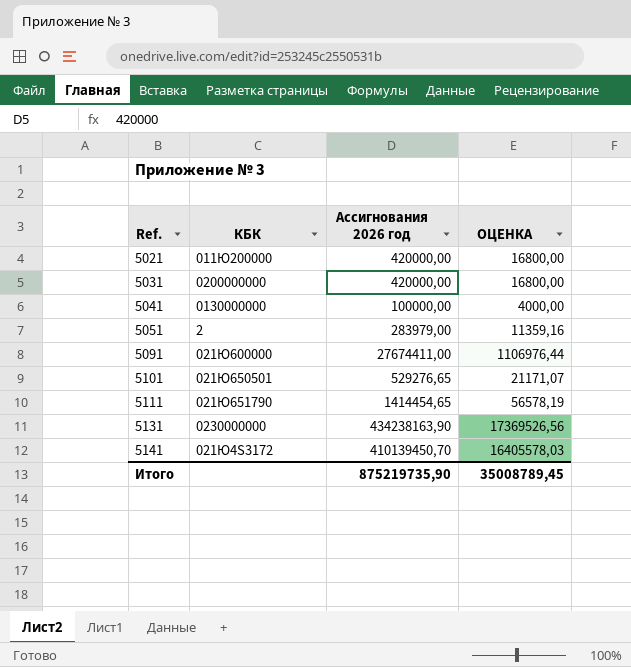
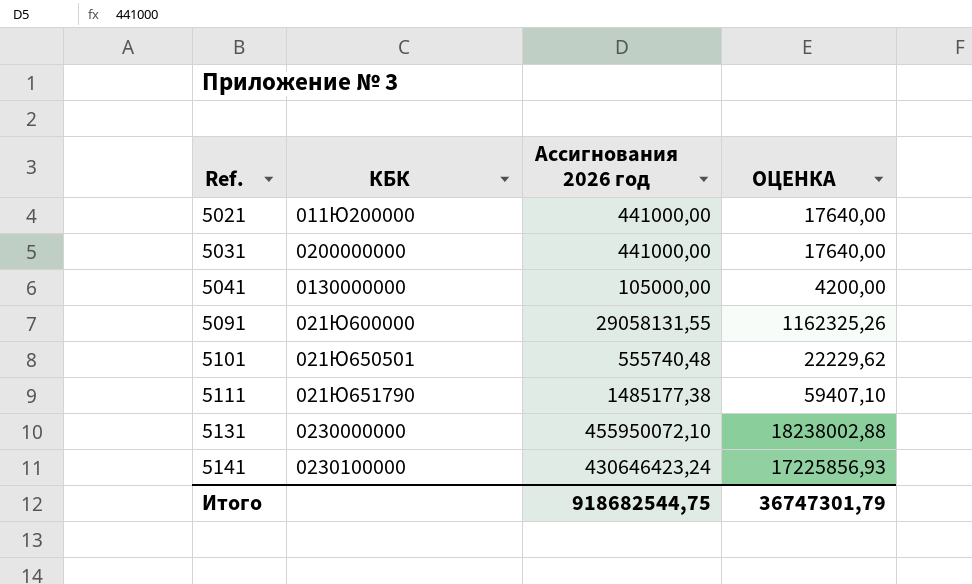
row 5051: 2 | 283979,00 | 11359,16 -> none
5021 | Ассигнования 2026 год: 420000,00 -> 441000,00
5021 | ОЦЕНКА: 16800,00 -> 17640,00
5031 | Ассигнования 2026 год: 420000,00 -> 441000,00
5031 | ОЦЕНКА: 16800,00 -> 17640,00
5041 | Ассигнования 2026 год: 100000,00 -> 105000,00
5041 | ОЦЕНКА: 4000,00 -> 4200,00
5091 | Ассигнования 2026 год: 27674411,00 -> 29058131,55
5091 | ОЦЕНКА: 1106976,44 -> 1162325,26
5101 | Ассигнования 2026 год: 529276,65 -> 555740,48
5101 | ОЦЕНКА: 21171,07 -> 22229,62
5111 | Ассигнования 2026 год: 1414454,65 -> 1485177,38
5111 | ОЦЕНКА: 56578,19 -> 59407,10
5131 | Ассигнования 2026 год: 434238163,90 -> 455950072,10
5131 | ОЦЕНКА: 17369526,56 -> 18238002,88
5141 | КБК: 021Ю4S3172 -> 0230100000
5141 | Ассигнования 2026 год: 410139450,70 -> 430646423,24
5141 | ОЦЕНКА: 16405578,03 -> 17225856,93
Итого | Ассигнования 2026 год: 875219735,90 -> 918682544,75
Итого | ОЦЕНКА: 35008789,45 -> 36747301,79

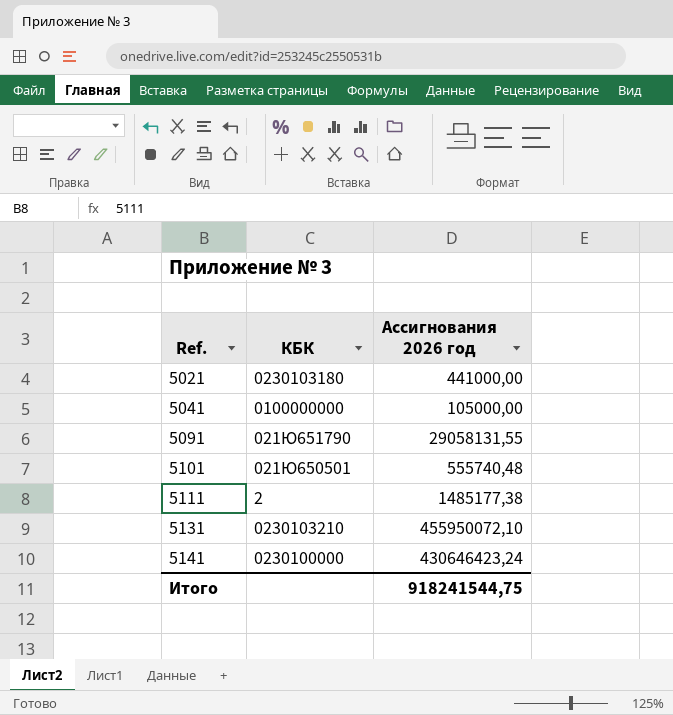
column ОЦЕНКА | formula: [Ассигнования 2026 год] * 0,04 -> none
row 5031: 0200000000 | 441000,00 | 17640,00 -> none
5021 | КБК: 011Ю200000 -> 0230103180
5041 | КБК: 0130000000 -> 0100000000
5091 | КБК: 021Ю600000 -> 021Ю651790
5111 | КБК: 021Ю651790 -> 2
5131 | КБК: 0230000000 -> 0230103210
Итого | Ассигнования 2026 год: 918682544,75 -> 918241544,75

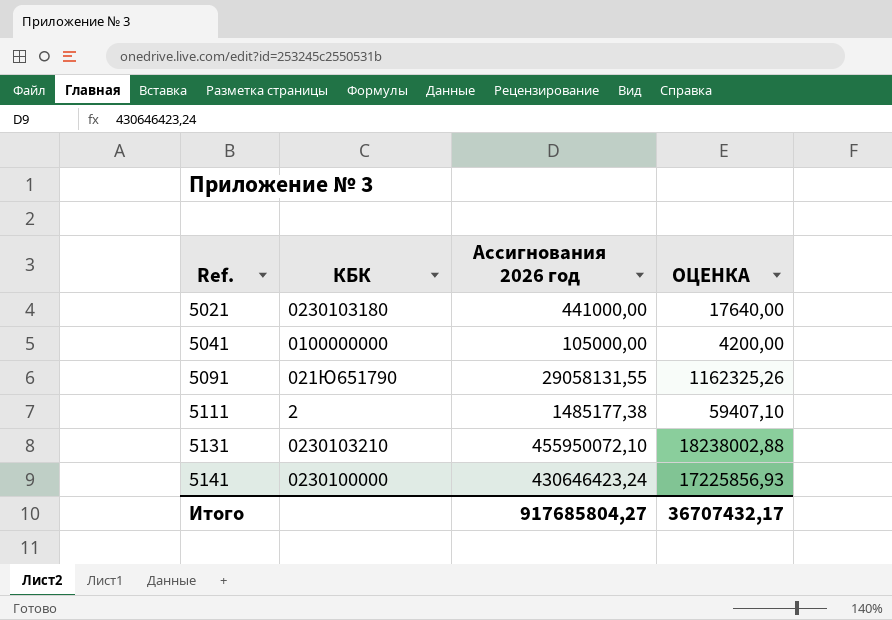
column ОЦЕНКА | formula: none -> [Ассигнования 2026 год] * 0,04
row 5101: 021Ю650501 | 555740,48 -> none
Итого | Ассигнования 2026 год: 918241544,75 -> 917685804,27

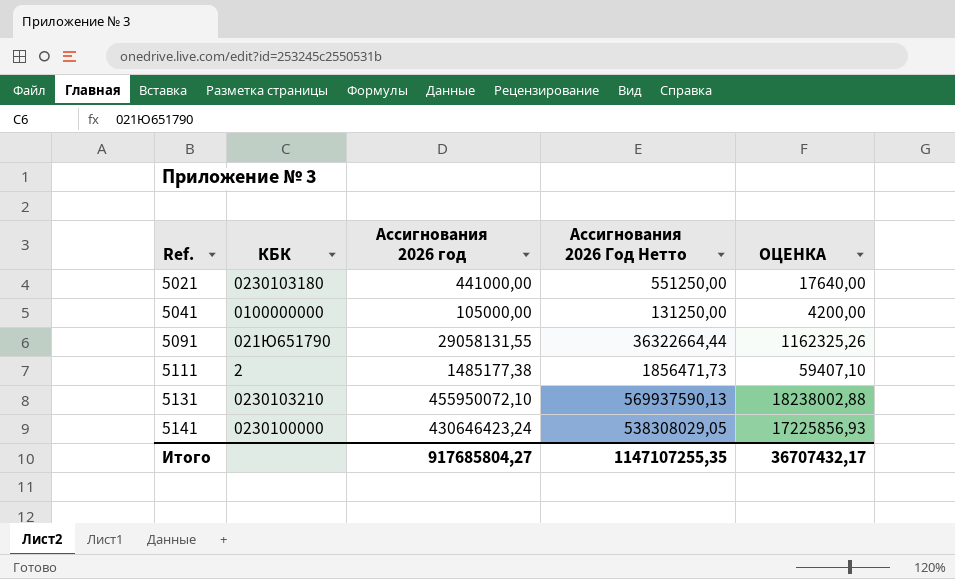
column Ассигнования 2026 Год Нетто | formula: none -> [Ассигнования 2026 год] * 1,25

